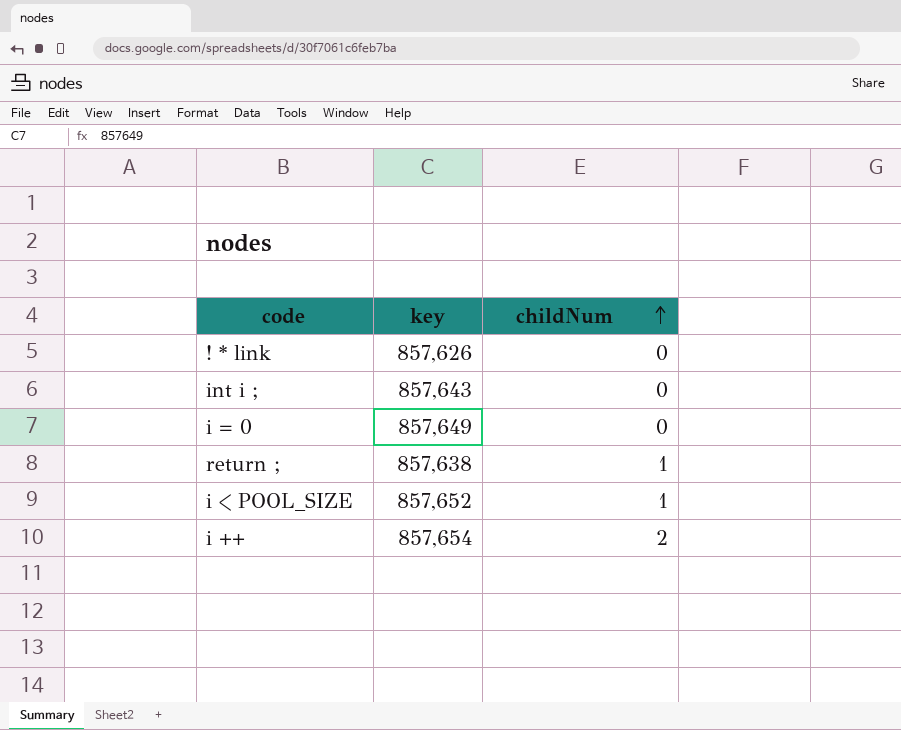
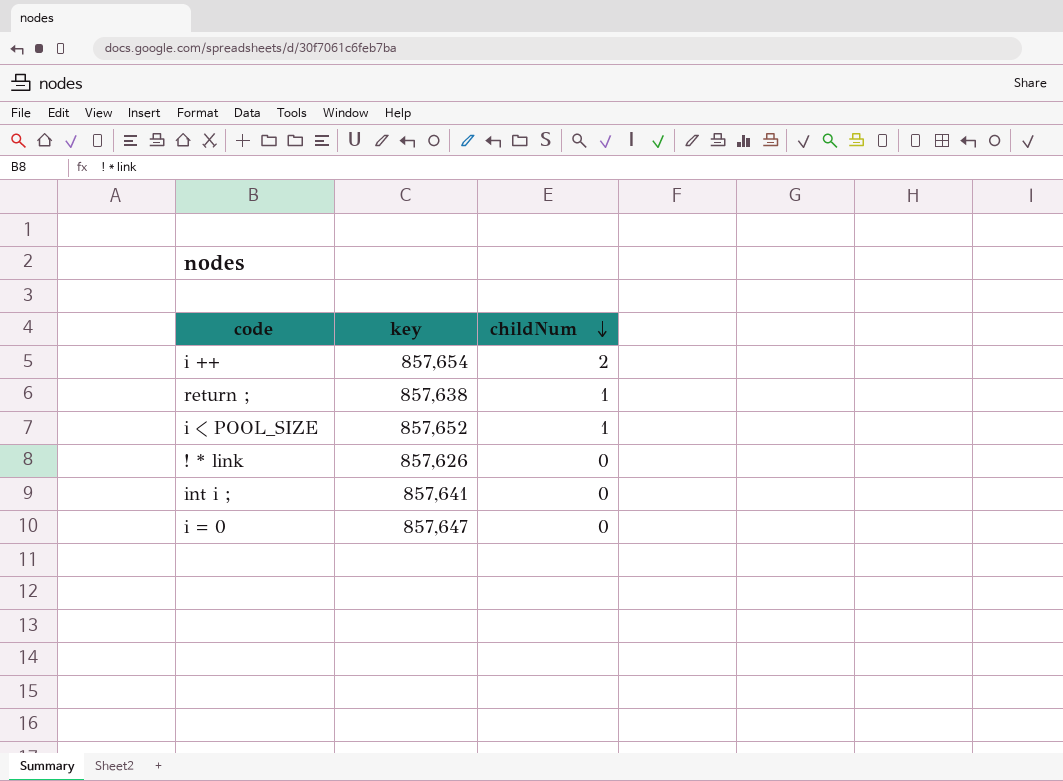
row order: childNum ascending -> childNum descending
int i ; | key: 857,643 -> 857,641
i = 0 | key: 857,649 -> 857,647

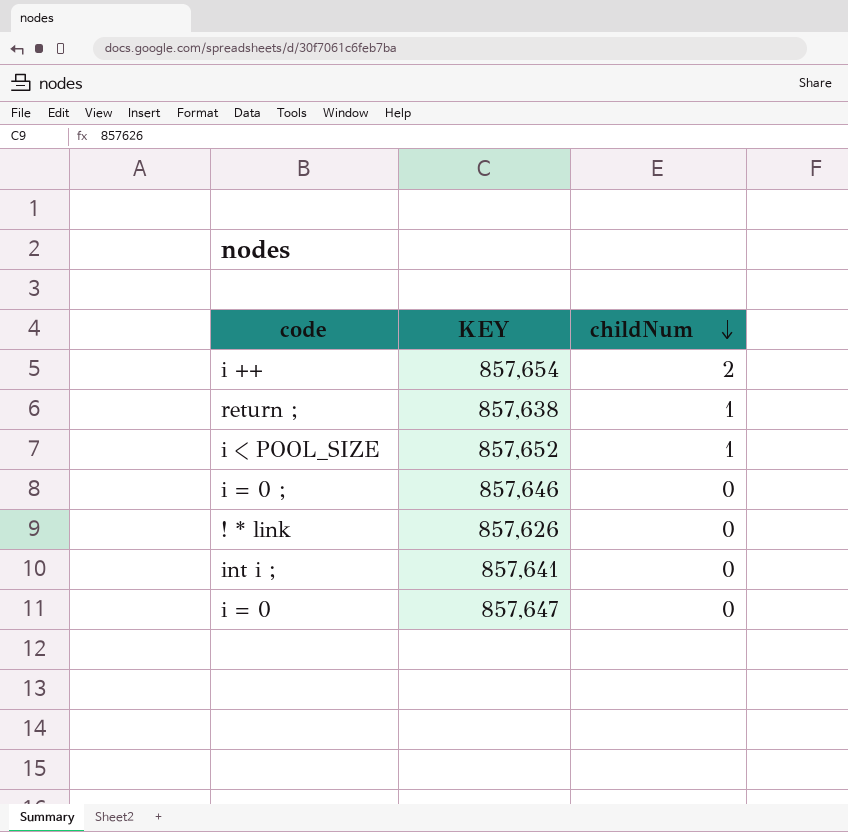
column name: key -> KEY
row i = 0 ;: none -> 857,646 | 0

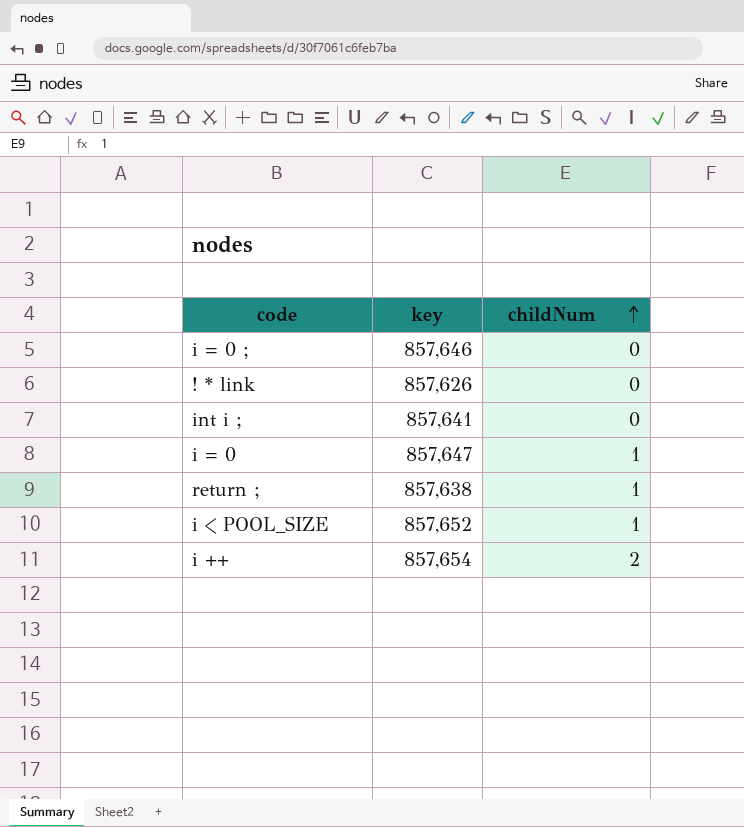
row order: childNum descending -> childNum ascending
column name: KEY -> key
i = 0 | childNum: 0 -> 1

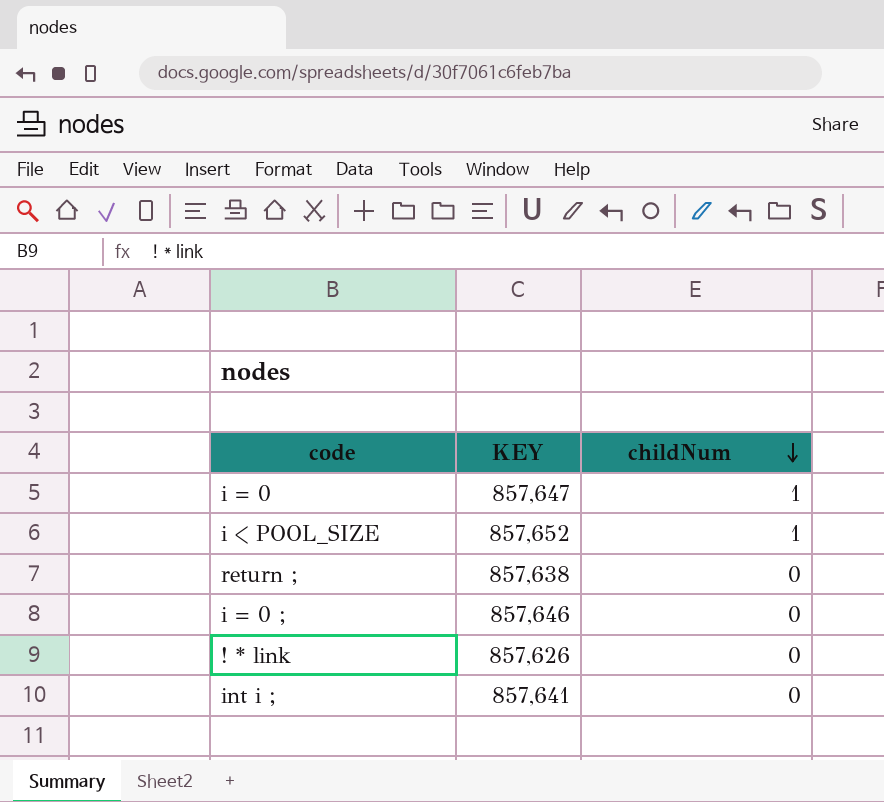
row order: childNum ascending -> childNum descending
column name: key -> KEY
row i ++: 857,654 | 2 -> none
return ; | childNum: 1 -> 0

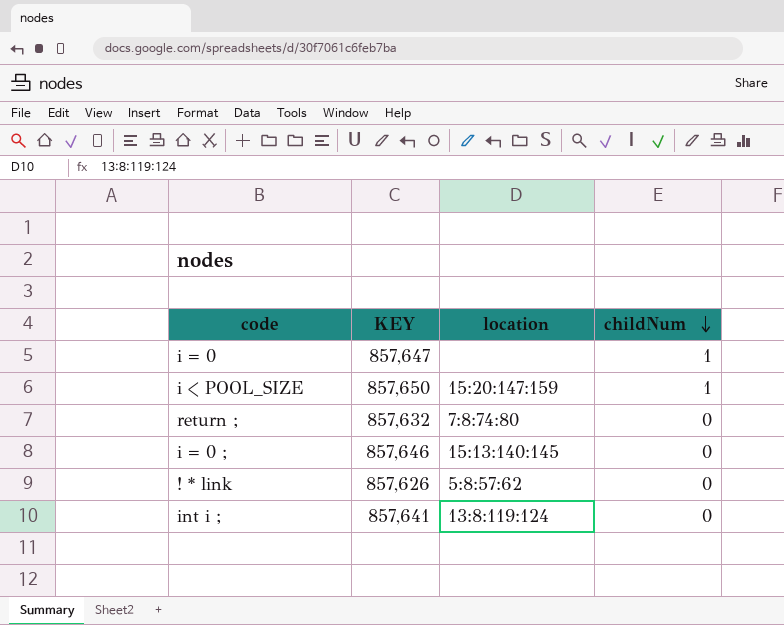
column location | position: none -> 3
i < POOL_SIZE | KEY: 857,652 -> 857,650
return ; | KEY: 857,638 -> 857,632

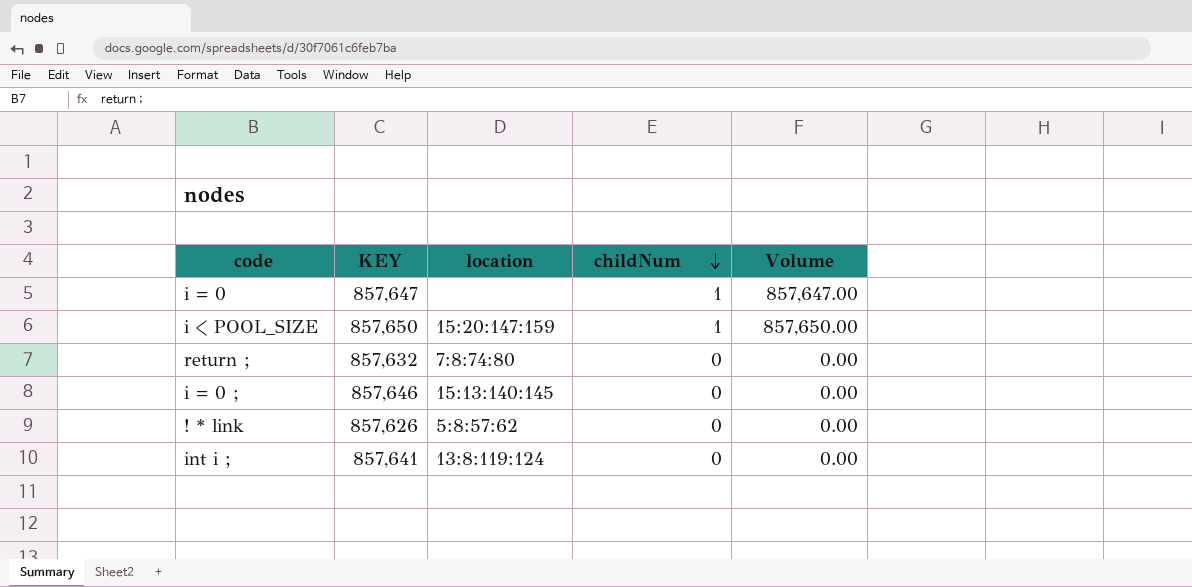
column Volume | formula: none -> [KEY] * [childNum]

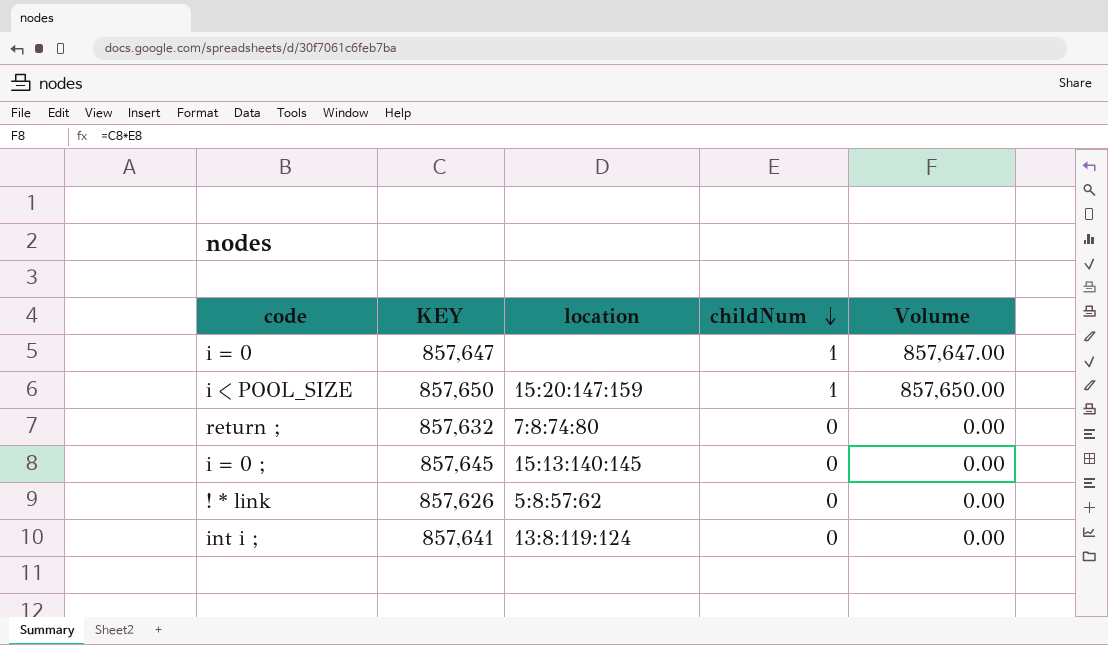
i = 0 ; | KEY: 857,646 -> 857,645

